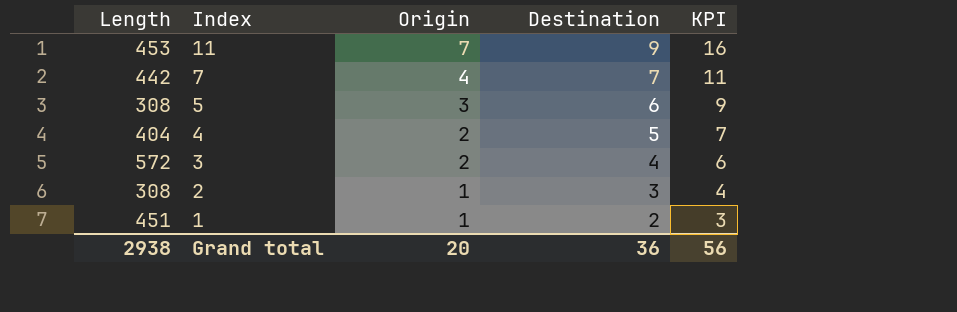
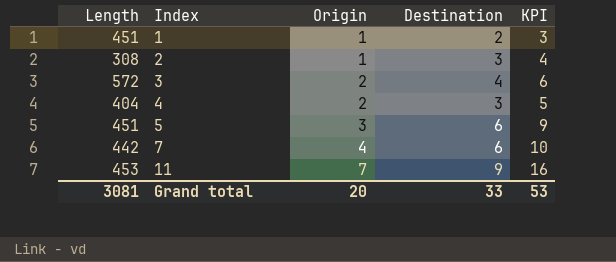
row order: Index descending -> Index ascending
4 | Destination: 5 -> 3
4 | KPI: 7 -> 5
5 | Length: 308 -> 451
7 | Destination: 7 -> 6
7 | KPI: 11 -> 10
Grand total | Length: 2938 -> 3081
Grand total | Destination: 36 -> 33
Grand total | KPI: 56 -> 53

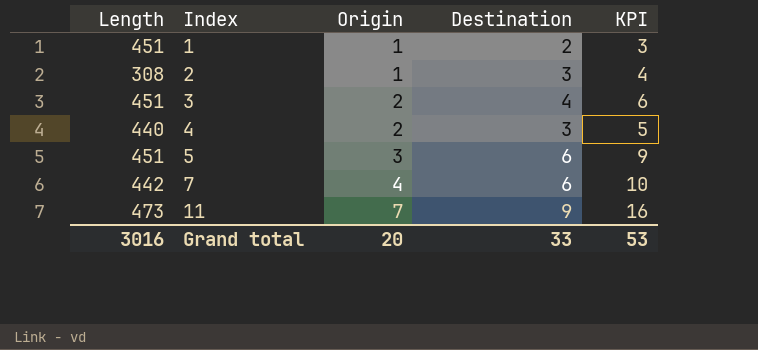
3 | Length: 572 -> 451
4 | Length: 404 -> 440
11 | Length: 453 -> 473
Grand total | Length: 3081 -> 3016

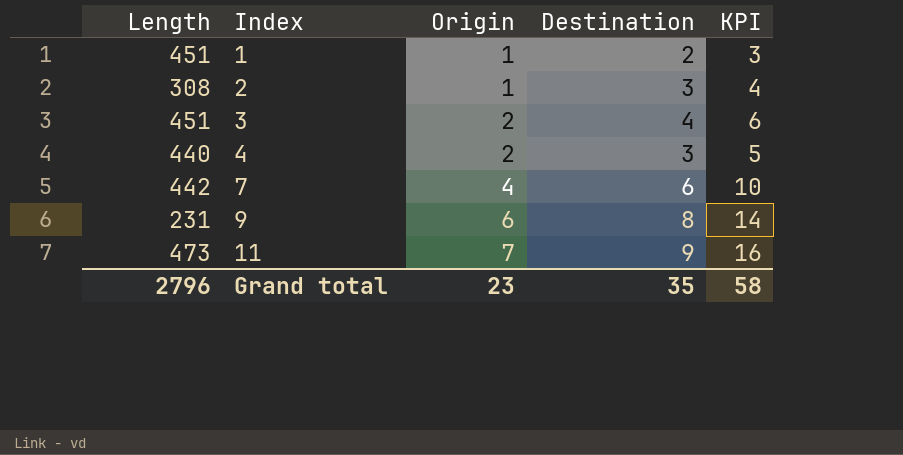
row 5: 451 | 3 | 6 | 9 -> none
row 9: none -> 231 | 6 | 8 | 14
Grand total | Length: 3016 -> 2796
Grand total | Origin: 20 -> 23
Grand total | Destination: 33 -> 35
Grand total | KPI: 53 -> 58

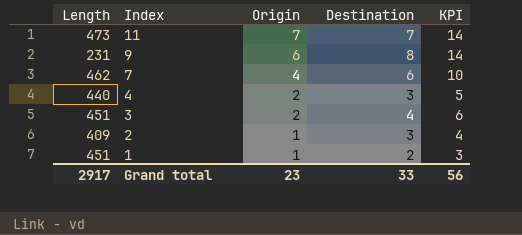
row order: Index ascending -> Index descending
11 | Destination: 9 -> 7
11 | KPI: 16 -> 14
7 | Length: 442 -> 462
2 | Length: 308 -> 409
Grand total | Length: 2796 -> 2917
Grand total | Destination: 35 -> 33
Grand total | KPI: 58 -> 56

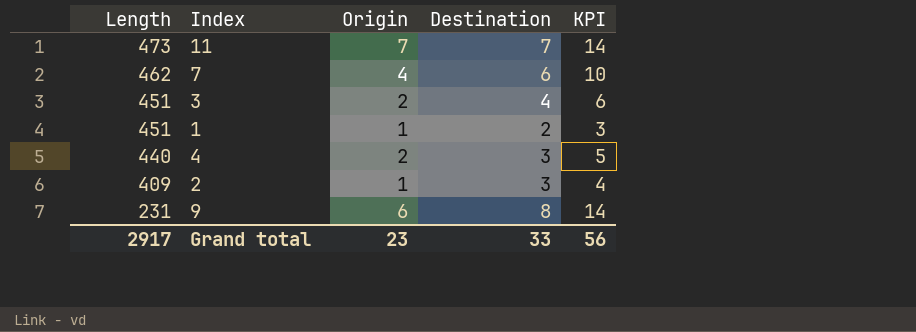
row order: Index descending -> Length descending

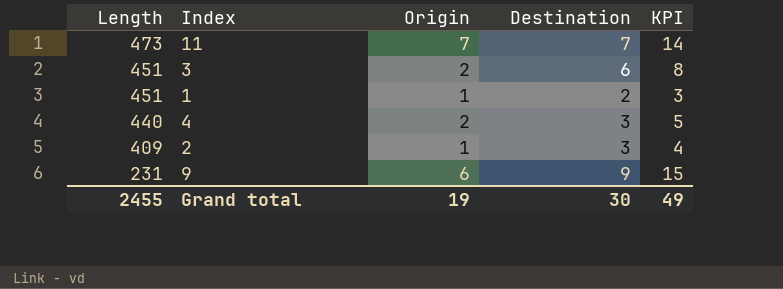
row 7: 462 | 4 | 6 | 10 -> none
3 | Destination: 4 -> 6
3 | KPI: 6 -> 8
9 | Destination: 8 -> 9
9 | KPI: 14 -> 15
Grand total | Length: 2917 -> 2455
Grand total | Origin: 23 -> 19
Grand total | Destination: 33 -> 30
Grand total | KPI: 56 -> 49

